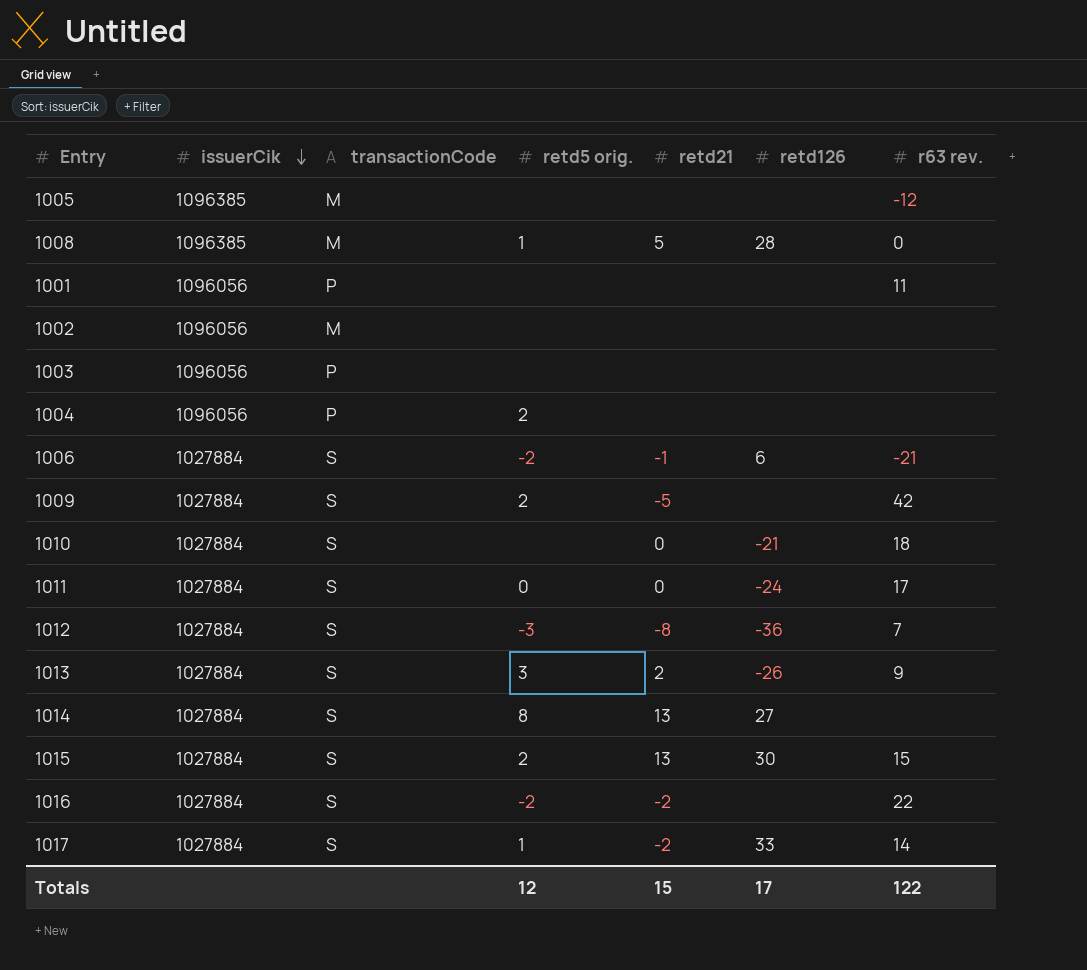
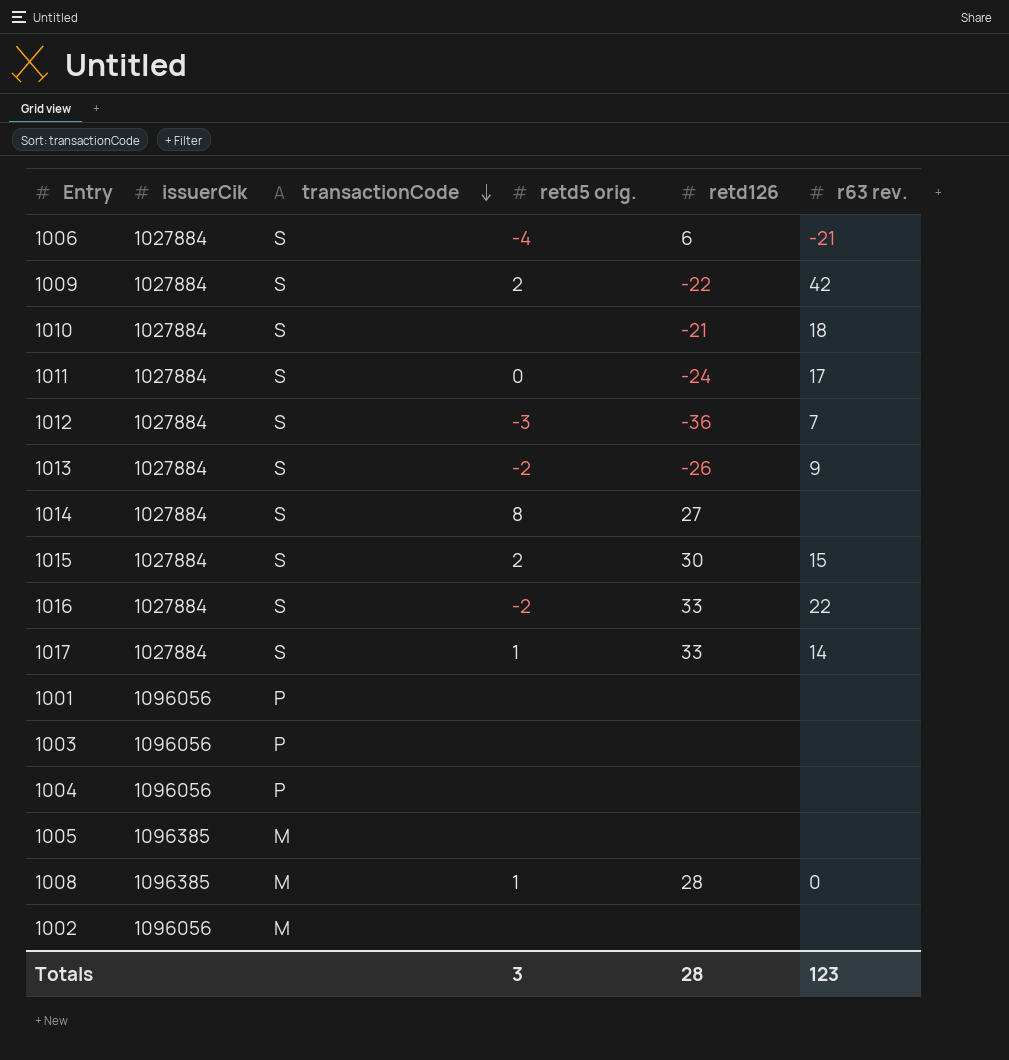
row order: issuerCik descending -> transactionCode descending
column retd21 | position: 5 -> none
1006 | retd5 orig.: -2 -> -4
1009 | retd126: none -> -22
1013 | retd5 orig.: 3 -> -2
1016 | retd126: none -> 33
1001 | r63 rev.: 11 -> none
1004 | retd5 orig.: 2 -> none
1005 | r63 rev.: -12 -> none
Totals | retd5 orig.: 12 -> 3
Totals | retd126: 17 -> 28
Totals | r63 rev.: 122 -> 123

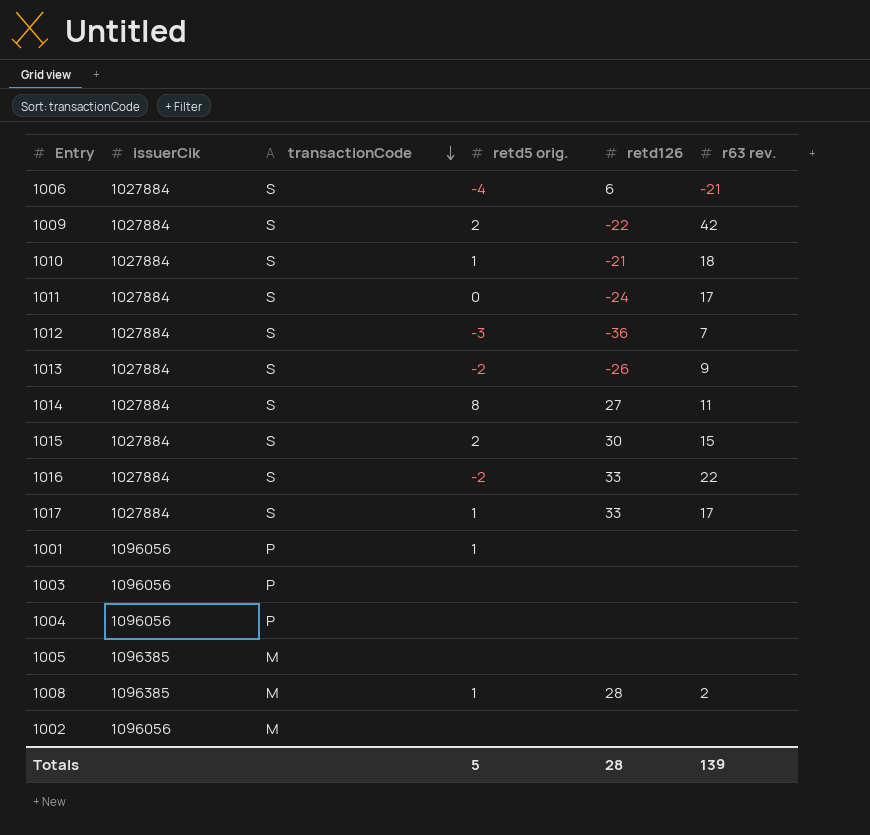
1010 | retd5 orig.: none -> 1
1014 | r63 rev.: none -> 11
1017 | r63 rev.: 14 -> 17
1001 | retd5 orig.: none -> 1
1008 | r63 rev.: 0 -> 2
Totals | retd5 orig.: 3 -> 5
Totals | r63 rev.: 123 -> 139

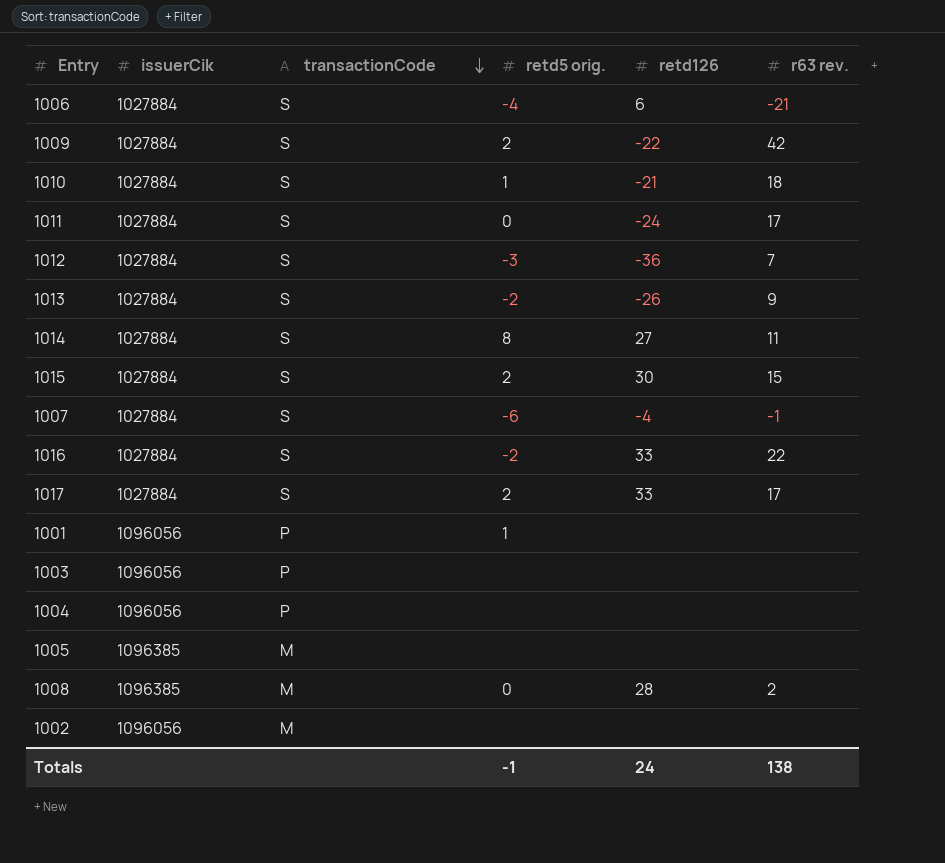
row 1007: none -> 1027884 | S | -6 | -4 | -1
1017 | retd5 orig.: 1 -> 2
1008 | retd5 orig.: 1 -> 0
Totals | retd5 orig.: 5 -> -1
Totals | retd126: 28 -> 24
Totals | r63 rev.: 139 -> 138

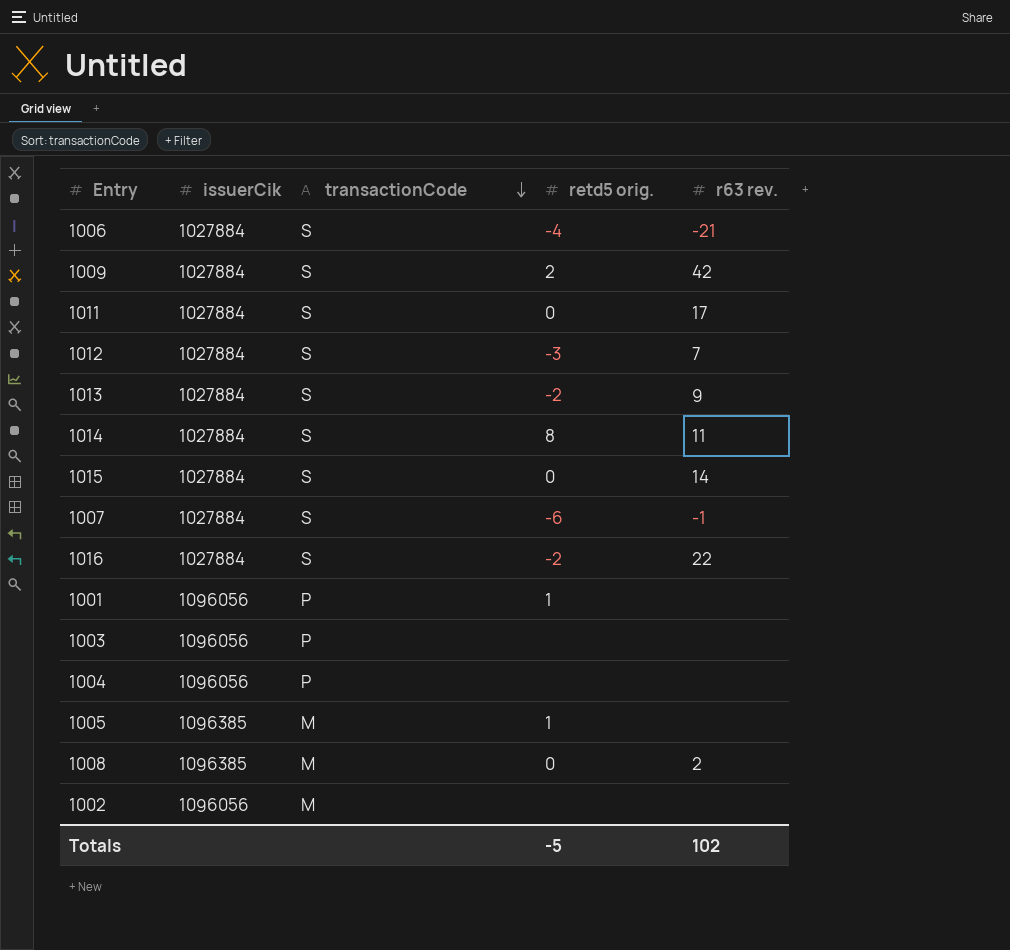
column retd126 | position: 5 -> none
row 1010: 1027884 | S | 1 | -21 | 18 -> none
row 1017: 1027884 | S | 2 | 33 | 17 -> none
1015 | retd5 orig.: 2 -> 0
1015 | r63 rev.: 15 -> 14
1005 | retd5 orig.: none -> 1
Totals | retd5 orig.: -1 -> -5
Totals | r63 rev.: 138 -> 102

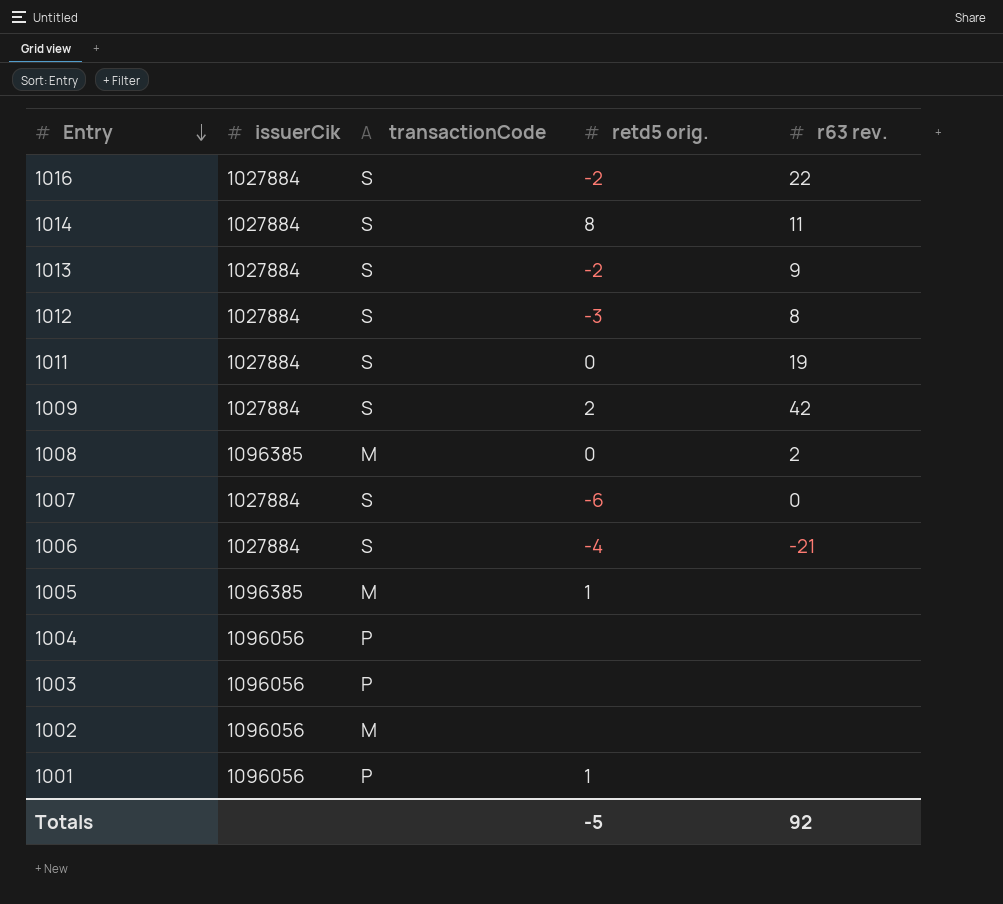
row order: transactionCode descending -> Entry descending
row 1015: 1027884 | S | 0 | 14 -> none
1012 | r63 rev.: 7 -> 8
1011 | r63 rev.: 17 -> 19
1007 | r63 rev.: -1 -> 0
Totals | r63 rev.: 102 -> 92

